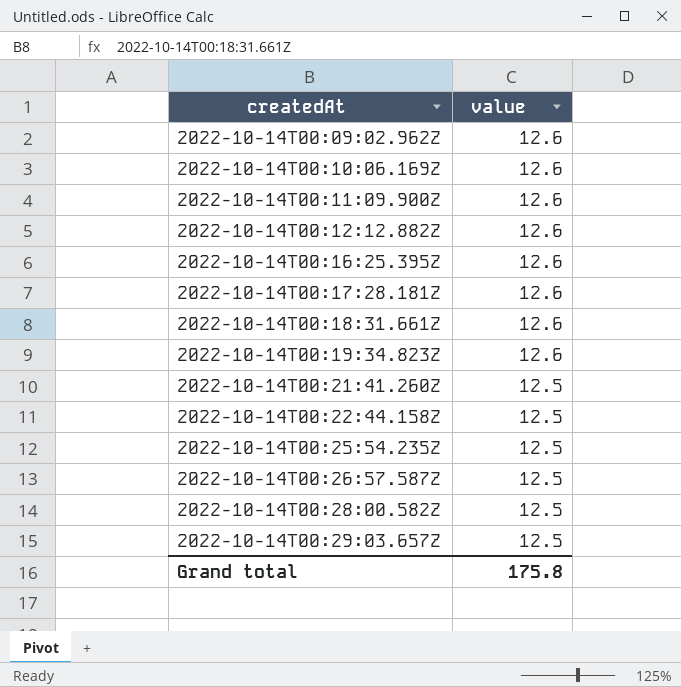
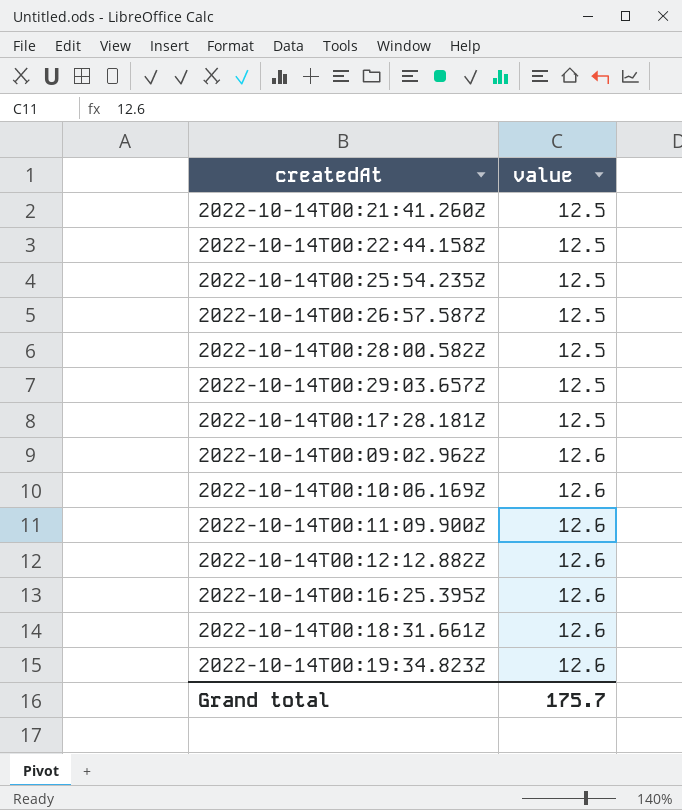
row order: createdAt ascending -> value ascending
2022-10-14T00:17:28.181Z | value: 12.6 -> 12.5
Grand total | value: 175.8 -> 175.7

